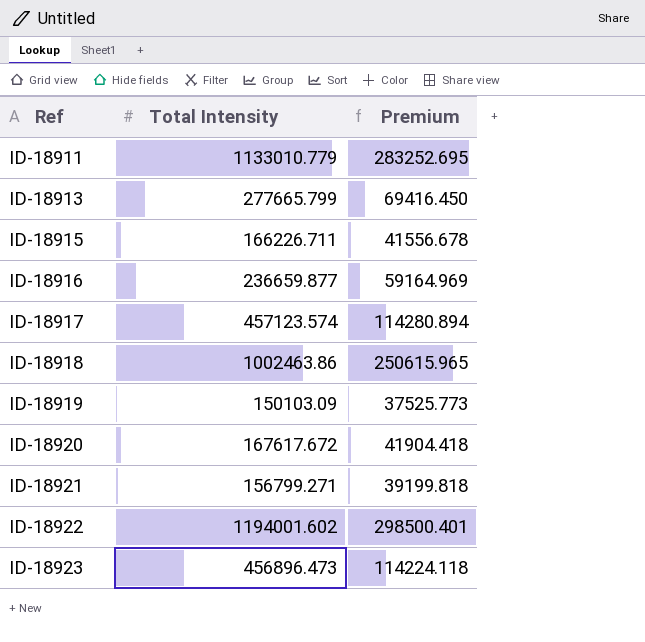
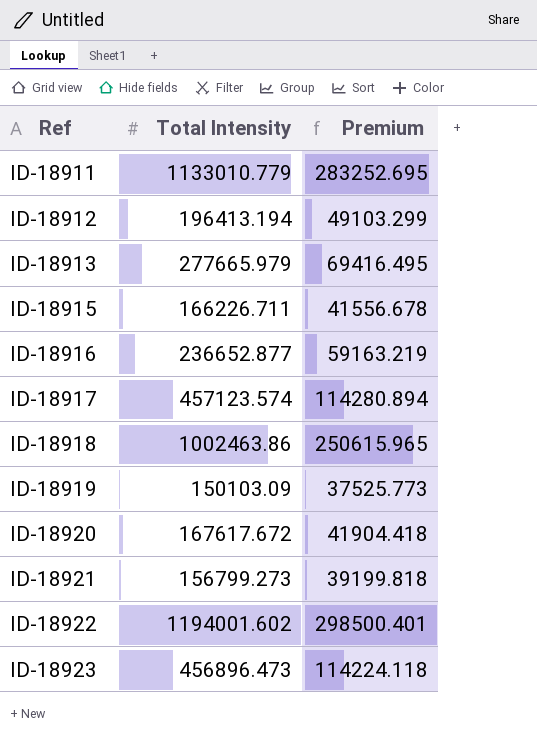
row ID-18912: none -> 196413.194 | 49103.299
ID-18913 | Total Intensity: 277665.799 -> 277665.979
ID-18913 | Premium: 69416.450 -> 69416.495
ID-18916 | Total Intensity: 236659.877 -> 236652.877
ID-18916 | Premium: 59164.969 -> 59163.219
ID-18921 | Total Intensity: 156799.271 -> 156799.273

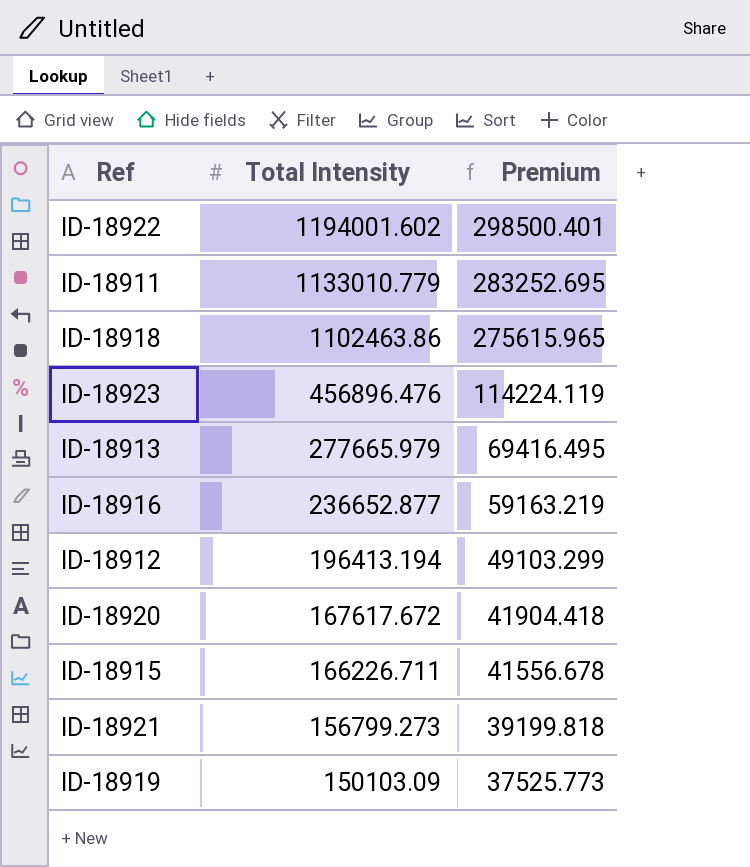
row order: Ref ascending -> Total Intensity descending
row ID-18917: 457123.574 | 114280.894 -> none
ID-18918 | Total Intensity: 1002463.86 -> 1102463.86
ID-18918 | Premium: 250615.965 -> 275615.965
ID-18923 | Total Intensity: 456896.473 -> 456896.476
ID-18923 | Premium: 114224.118 -> 114224.119

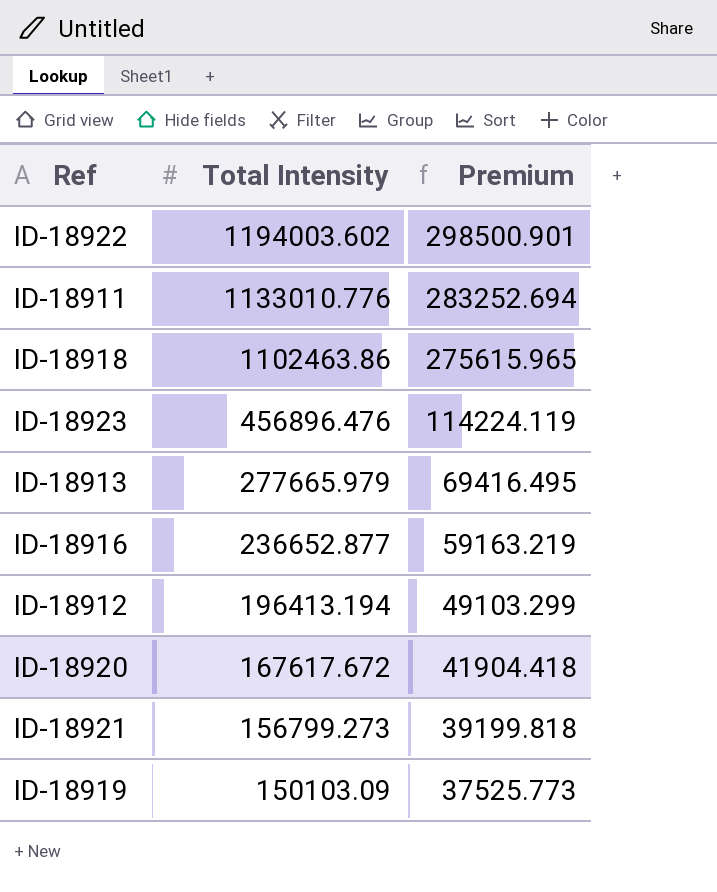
row ID-18915: 166226.711 | 41556.678 -> none
ID-18922 | Total Intensity: 1194001.602 -> 1194003.602
ID-18922 | Premium: 298500.401 -> 298500.901
ID-18911 | Total Intensity: 1133010.779 -> 1133010.776
ID-18911 | Premium: 283252.695 -> 283252.694

